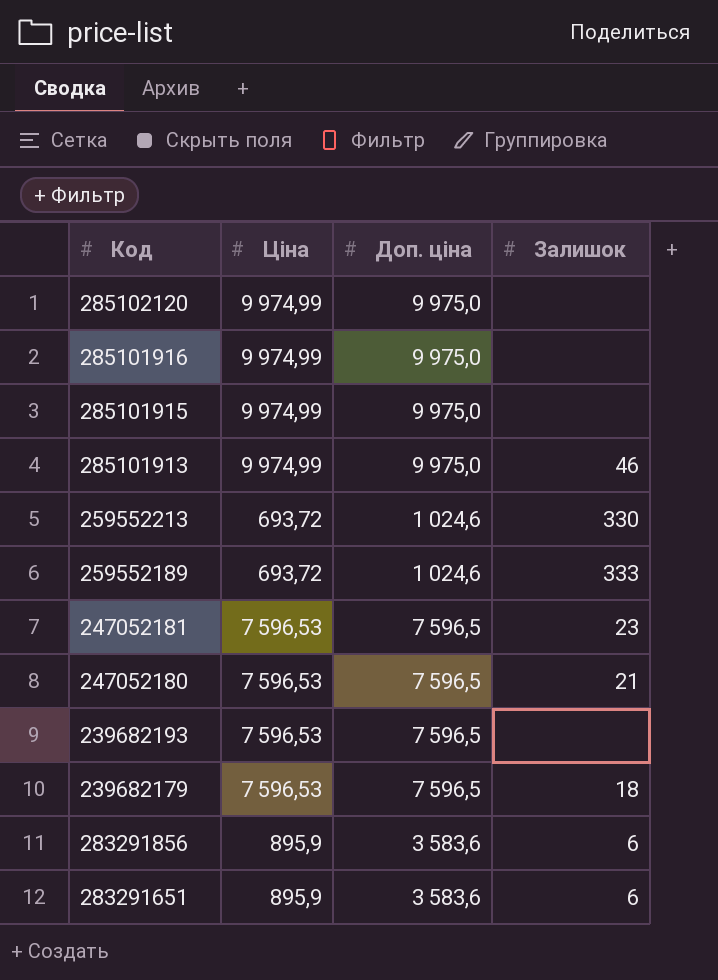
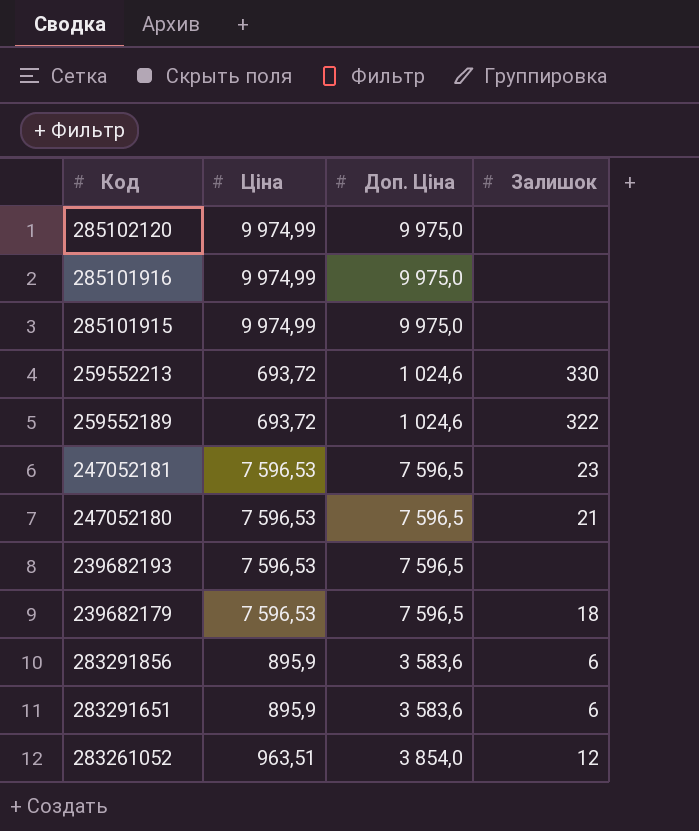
column name: Доп. ціна -> Доп. Ціна
row 285101913: 9 974,99 | 9 975,0 | 46 -> none
259552189 | Залишок: 333 -> 322
row 283261052: none -> 963,51 | 3 854,0 | 12

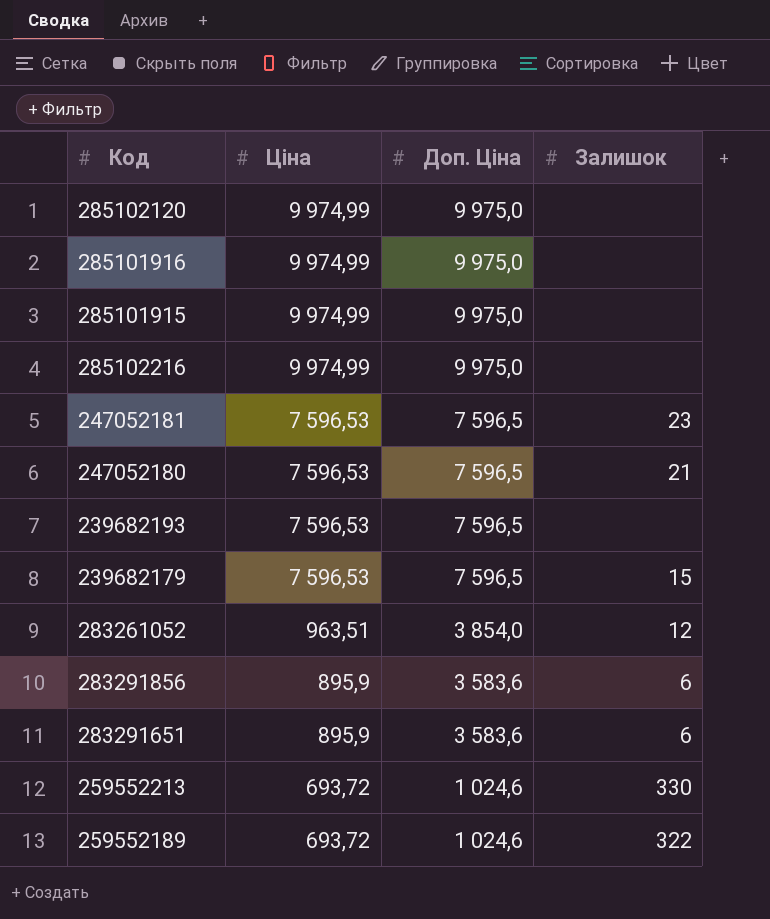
row order: none -> Ціна descending
row 285102216: none -> 9 974,99 | 9 975,0 | none
239682179 | Залишок: 18 -> 15

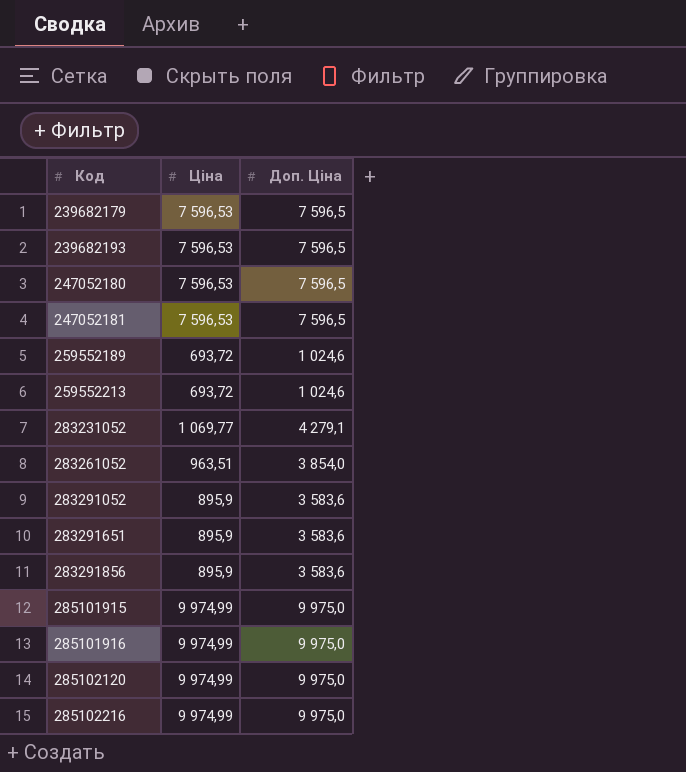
row order: Ціна descending -> Код ascending
column Залишок | position: 4 -> none
row 283231052: none -> 1 069,77 | 4 279,1
row 283291052: none -> 895,9 | 3 583,6

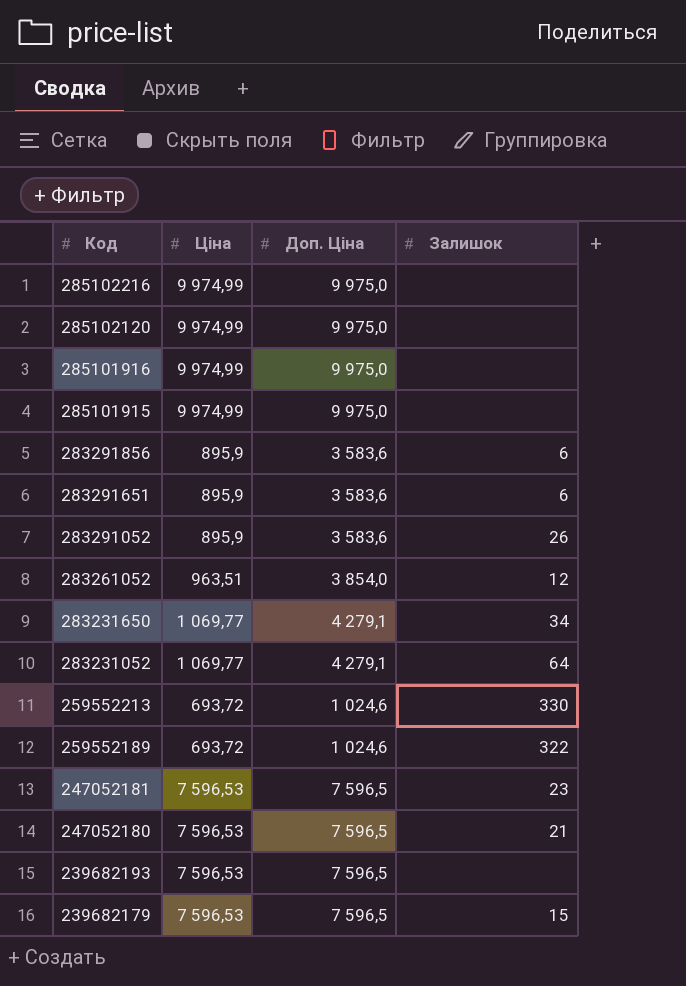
row order: Код ascending -> Код descending
column Залишок | position: none -> 4
row 283231650: none -> 1 069,77 | 4 279,1 | 34

